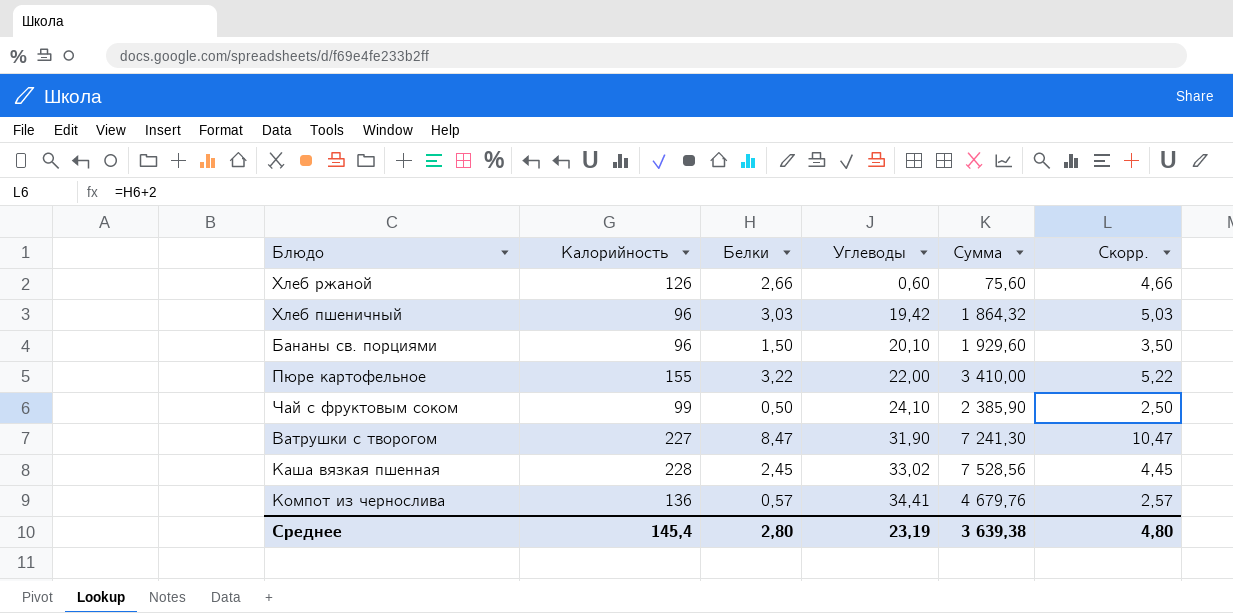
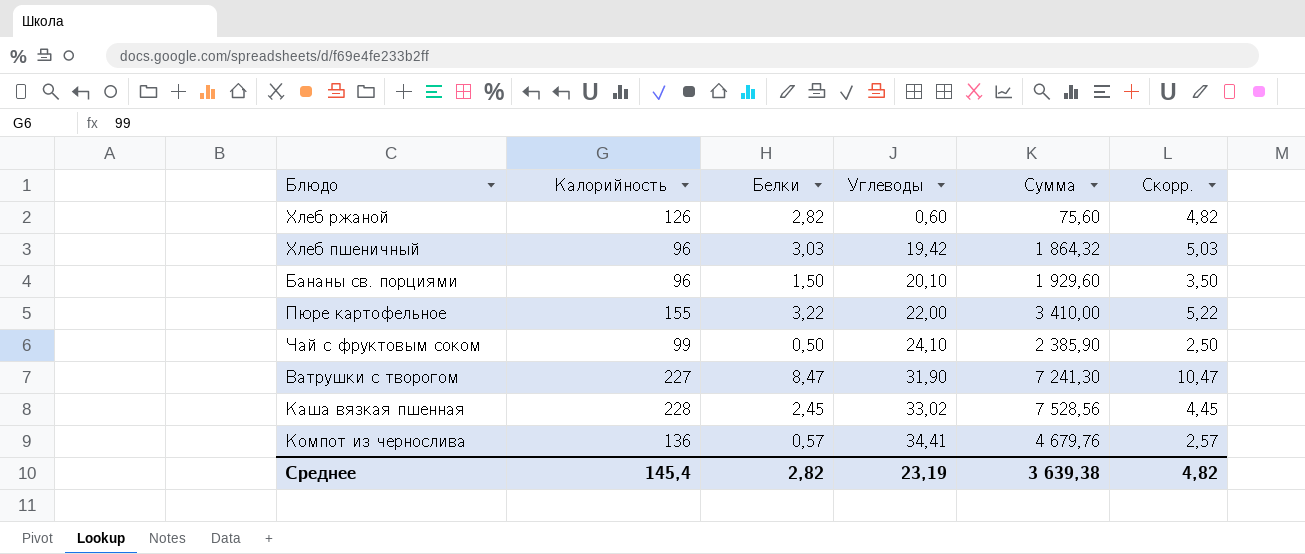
Хлеб ржаной | Белки: 2,66 -> 2,82
Хлеб ржаной | Скорр.: 4,66 -> 4,82
Среднее | Белки: 2,80 -> 2,82
Среднее | Скорр.: 4,80 -> 4,82

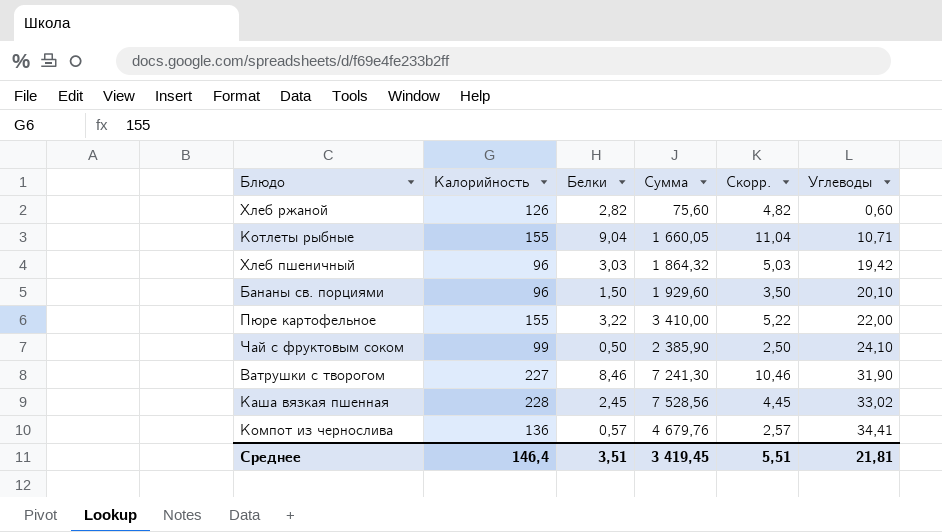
column Углеводы | position: 4 -> 6
row Котлеты рыбные: none -> 155 | 9,04 | 1 660,05 | 11,04 | 10,71
Ватрушки с творогом | Белки: 8,47 -> 8,46
Ватрушки с творогом | Скорр.: 10,47 -> 10,46
Среднее | Калорийность: 145,4 -> 146,4
Среднее | Белки: 2,82 -> 3,51
Среднее | Сумма: 3 639,38 -> 3 419,45
Среднее | Скорр.: 4,82 -> 5,51
Среднее | Углеводы: 23,19 -> 21,81

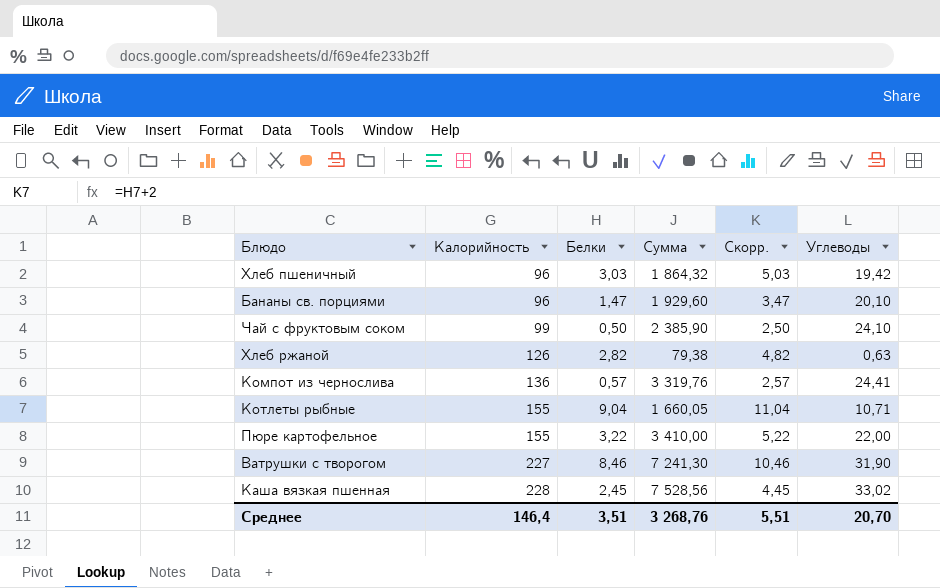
row order: Углеводы ascending -> Калорийность ascending
Бананы св. порциями | Белки: 1,50 -> 1,47
Бананы св. порциями | Скорр.: 3,50 -> 3,47
Хлеб ржаной | Сумма: 75,60 -> 79,38
Хлеб ржаной | Углеводы: 0,60 -> 0,63
Компот из чернослива | Сумма: 4 679,76 -> 3 319,76
Компот из чернослива | Углеводы: 34,41 -> 24,41
Среднее | Сумма: 3 419,45 -> 3 268,76
Среднее | Углеводы: 21,81 -> 20,70

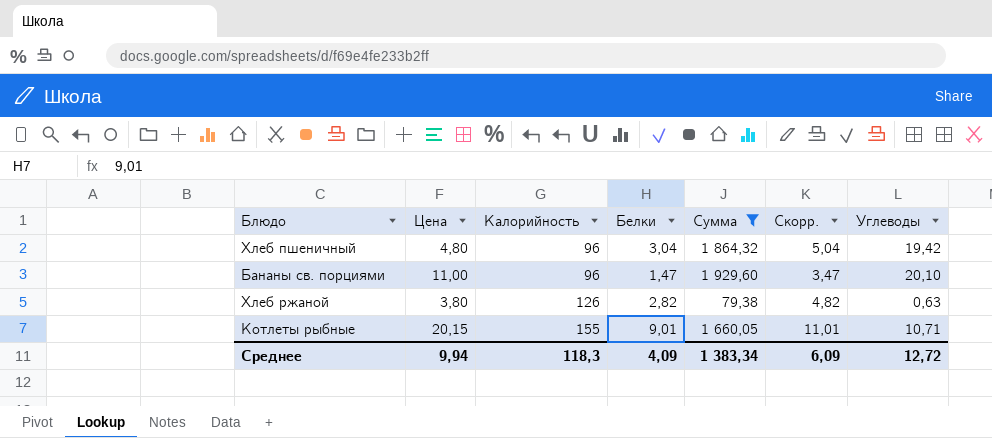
filter: none -> Сумма <= 1 929,60
column Цена | position: none -> 2
Хлеб пшеничный | Белки: 3,03 -> 3,04
Хлеб пшеничный | Скорр.: 5,03 -> 5,04
Котлеты рыбные | Белки: 9,04 -> 9,01
Котлеты рыбные | Скорр.: 11,04 -> 11,01
Среднее | Калорийность: 146,4 -> 118,3
Среднее | Белки: 3,51 -> 4,09
Среднее | Сумма: 3 268,76 -> 1 383,34
Среднее | Скорр.: 5,51 -> 6,09
Среднее | Углеводы: 20,70 -> 12,72

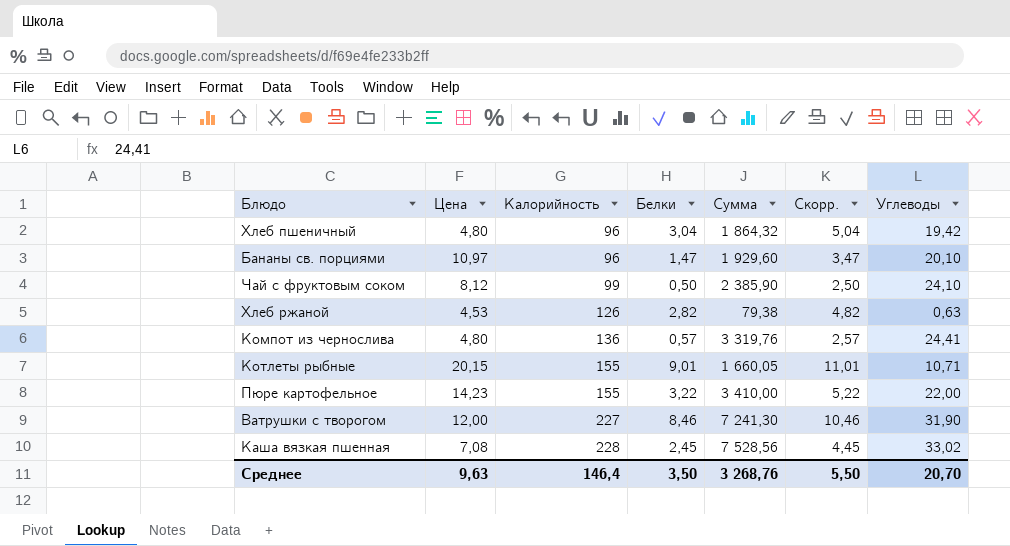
filter: Сумма <= 1 929,60 -> none
Бананы св. порциями | Цена: 11,00 -> 10,97
Хлеб ржаной | Цена: 3,80 -> 4,53
Среднее | Цена: 9,94 -> 9,63
Среднее | Калорийность: 118,3 -> 146,4
Среднее | Белки: 4,09 -> 3,50
Среднее | Сумма: 1 383,34 -> 3 268,76
Среднее | Скорр.: 6,09 -> 5,50
Среднее | Углеводы: 12,72 -> 20,70

